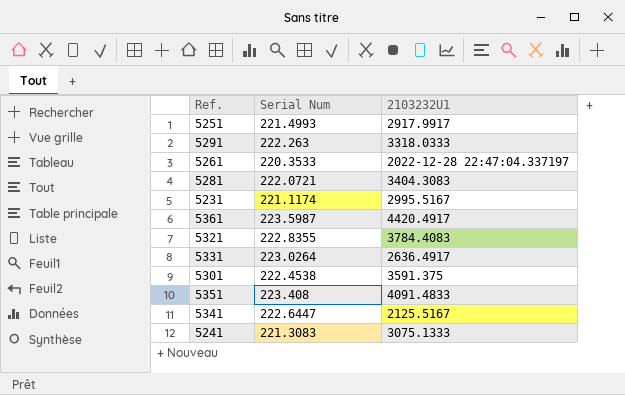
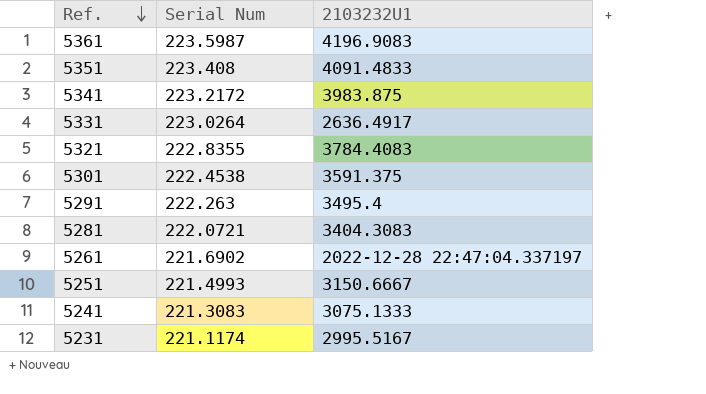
row order: none -> Ref. descending
5361 | 2103232U1: 4420.4917 -> 4196.9083
5341 | Serial Num: 222.6447 -> 223.2172
5341 | 2103232U1: 2125.5167 -> 3983.875
5291 | 2103232U1: 3318.0333 -> 3495.4
5261 | Serial Num: 220.3533 -> 221.6902
5251 | 2103232U1: 2917.9917 -> 3150.6667

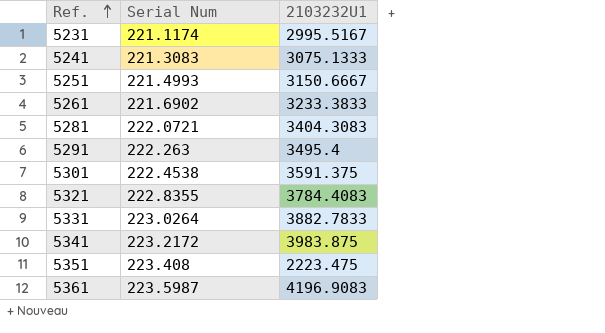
row order: Ref. descending -> Ref. ascending
5261 | 2103232U1: 2022-12-28 22:47:04.337197 -> 3233.3833
5331 | 2103232U1: 2636.4917 -> 3882.7833
5351 | 2103232U1: 4091.4833 -> 2223.475

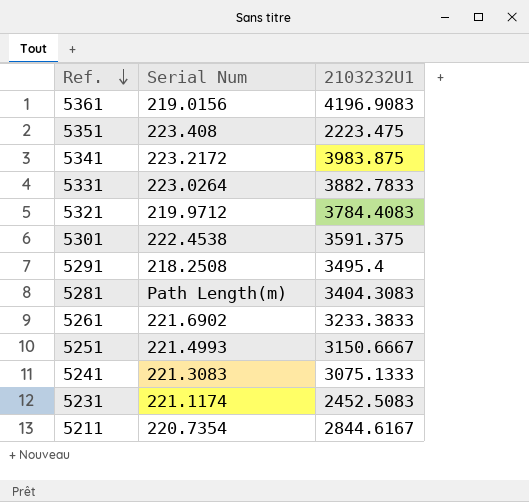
row order: Ref. ascending -> Ref. descending
5361 | Serial Num: 223.5987 -> 219.0156
5321 | Serial Num: 222.8355 -> 219.9712
5291 | Serial Num: 222.263 -> 218.2508
5281 | Serial Num: 222.0721 -> Path Length(m)
5231 | 2103232U1: 2995.5167 -> 2452.5083
row 5211: none -> 220.7354 | 2844.6167

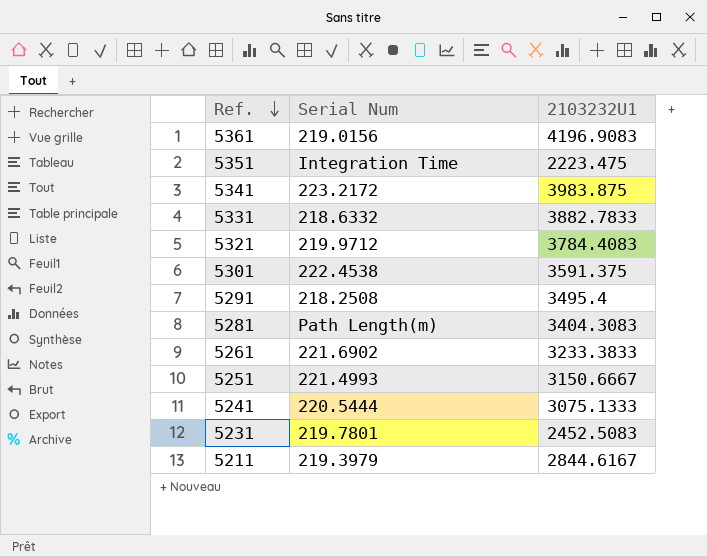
5351 | Serial Num: 223.408 -> Integration Time
5331 | Serial Num: 223.0264 -> 218.6332
5241 | Serial Num: 221.3083 -> 220.5444
5231 | Serial Num: 221.1174 -> 219.7801
5211 | Serial Num: 220.7354 -> 219.3979

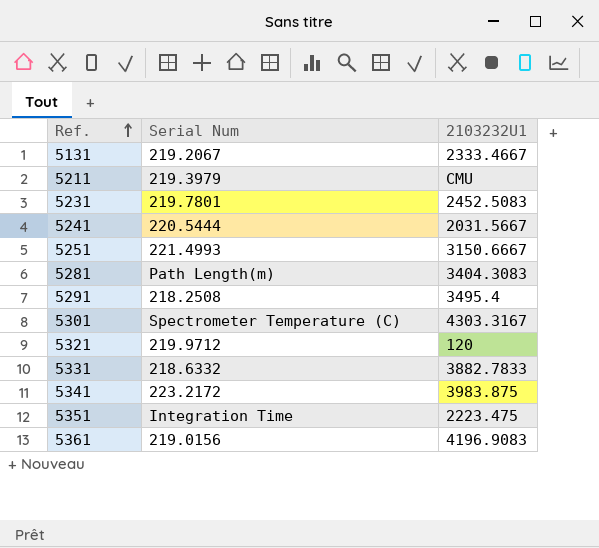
row order: Ref. descending -> Ref. ascending
row 5261: 221.6902 | 3233.3833 -> none
row 5131: none -> 219.2067 | 2333.4667
5211 | 2103232U1: 2844.6167 -> CMU
5241 | 2103232U1: 3075.1333 -> 2031.5667
5301 | Serial Num: 222.4538 -> Spectrometer Temperature (C)
5301 | 2103232U1: 3591.375 -> 4303.3167
5321 | 2103232U1: 3784.4083 -> 120

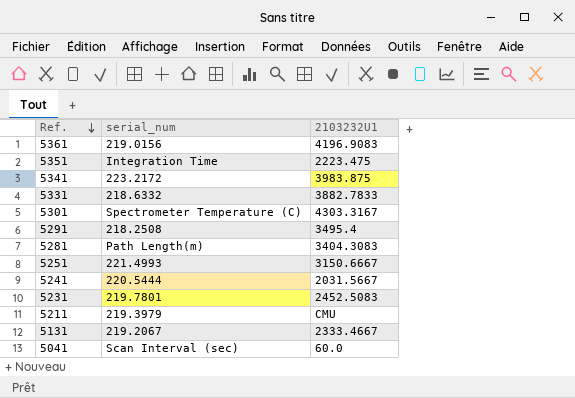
row order: Ref. ascending -> Ref. descending
column name: Serial Num -> serial_num
row 5321: 219.9712 | 120 -> none
row 5041: none -> Scan Interval (sec) | 60.0

